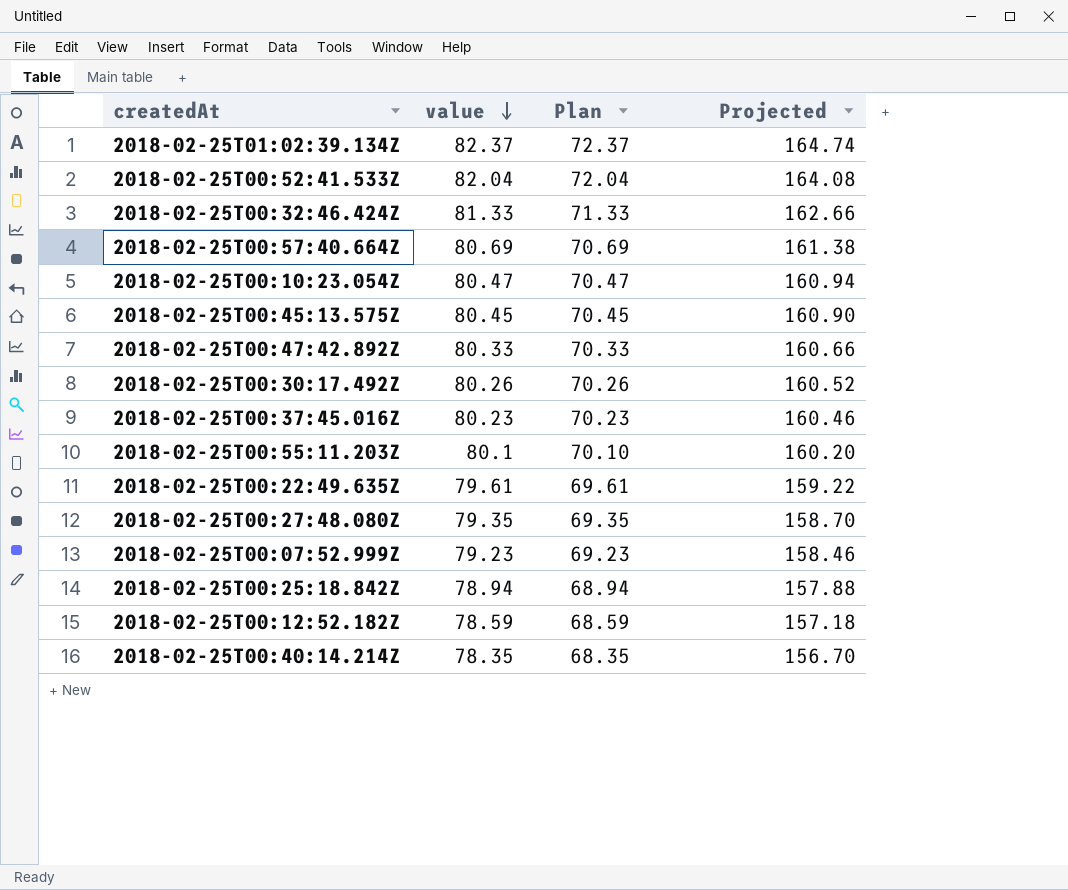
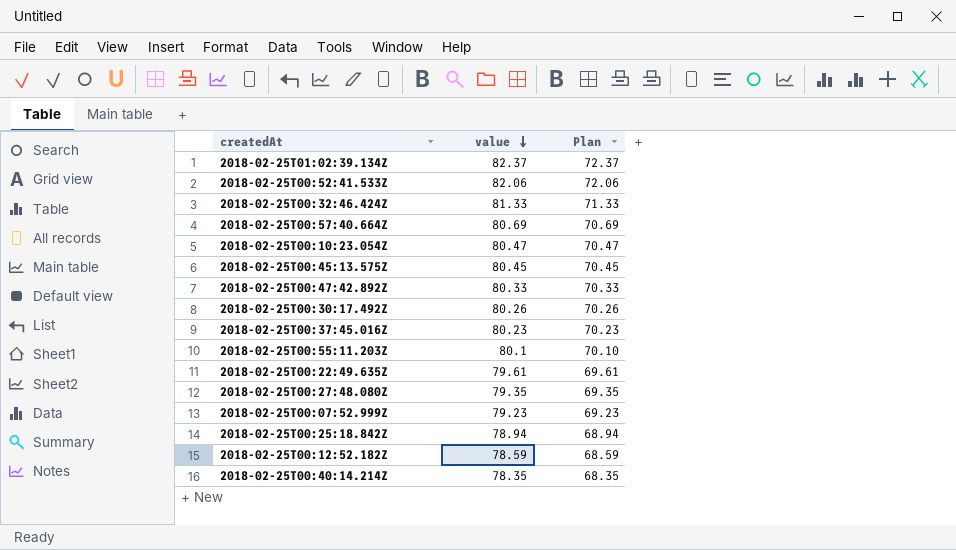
column Projected | formula: [value] * 2 -> none
2018-02-25T00:52:41.533Z | value: 82.04 -> 82.06
2018-02-25T00:52:41.533Z | Plan: 72.04 -> 72.06

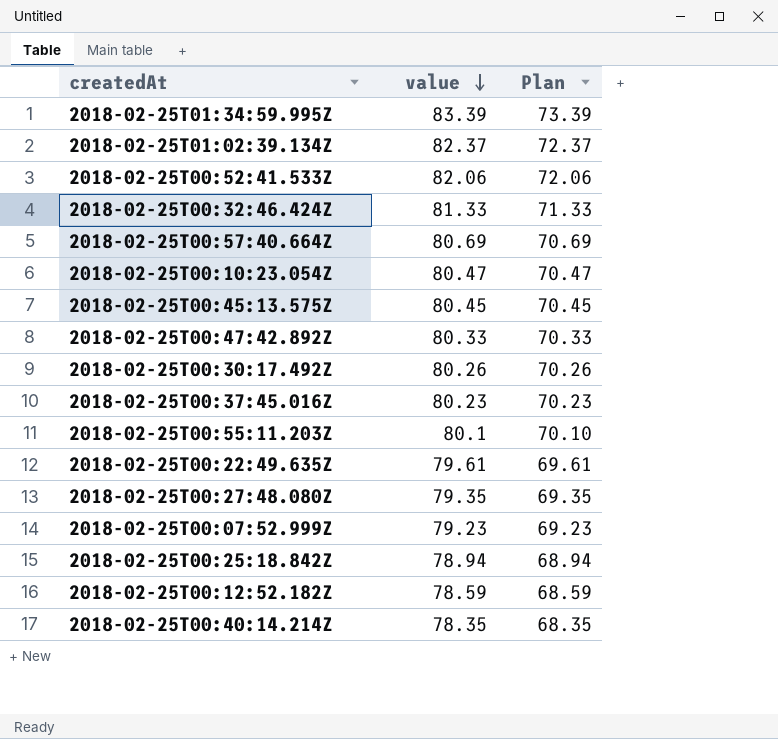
row 2018-02-25T01:34:59.995Z: none -> 83.39 | 73.39

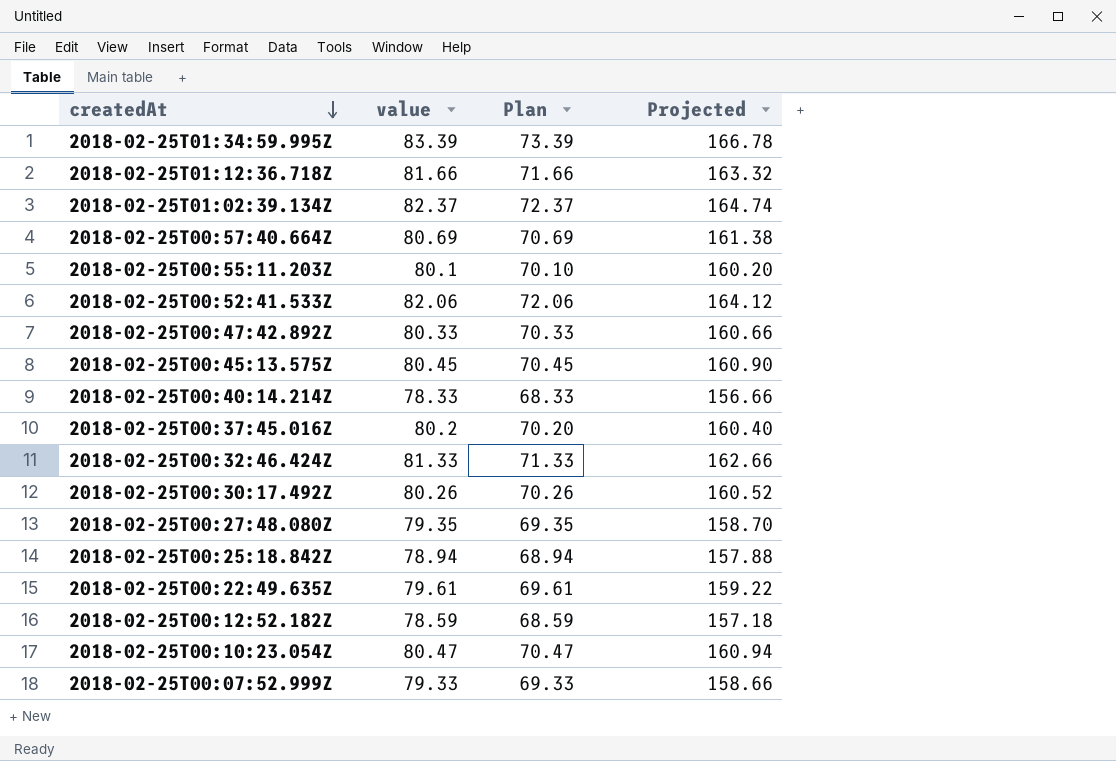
row order: value descending -> createdAt descending
column Projected | formula: none -> [value] * 2
row 2018-02-25T01:12:36.718Z: none -> 81.66 | 71.66 | 163.32
2018-02-25T00:40:14.214Z | value: 78.35 -> 78.33
2018-02-25T00:40:14.214Z | Plan: 68.35 -> 68.33
2018-02-25T00:37:45.016Z | value: 80.23 -> 80.2
2018-02-25T00:37:45.016Z | Plan: 70.23 -> 70.20
2018-02-25T00:07:52.999Z | value: 79.23 -> 79.33
2018-02-25T00:07:52.999Z | Plan: 69.23 -> 69.33

